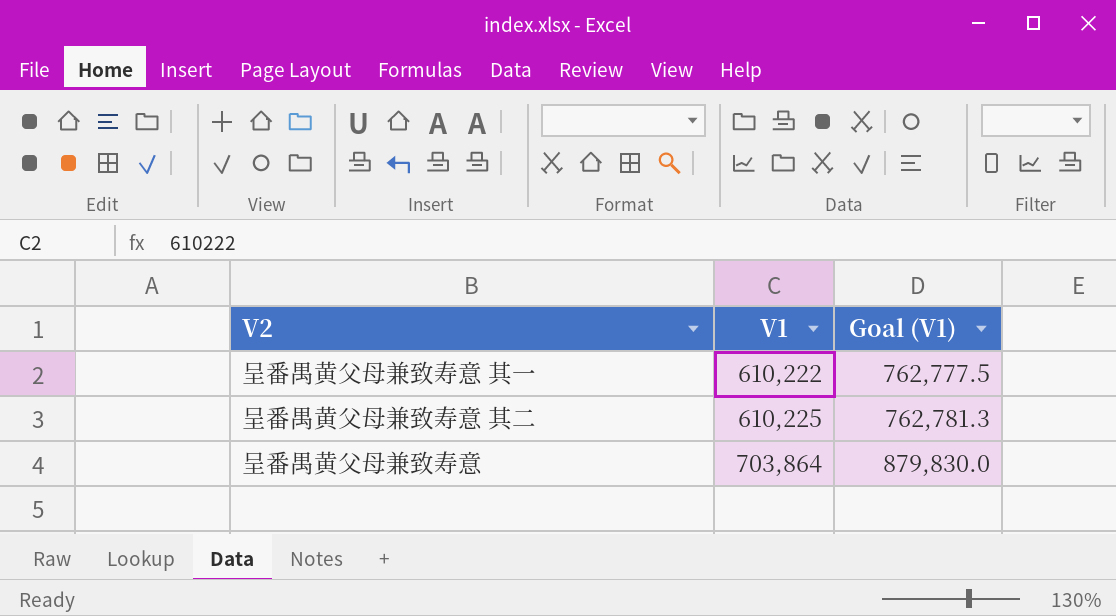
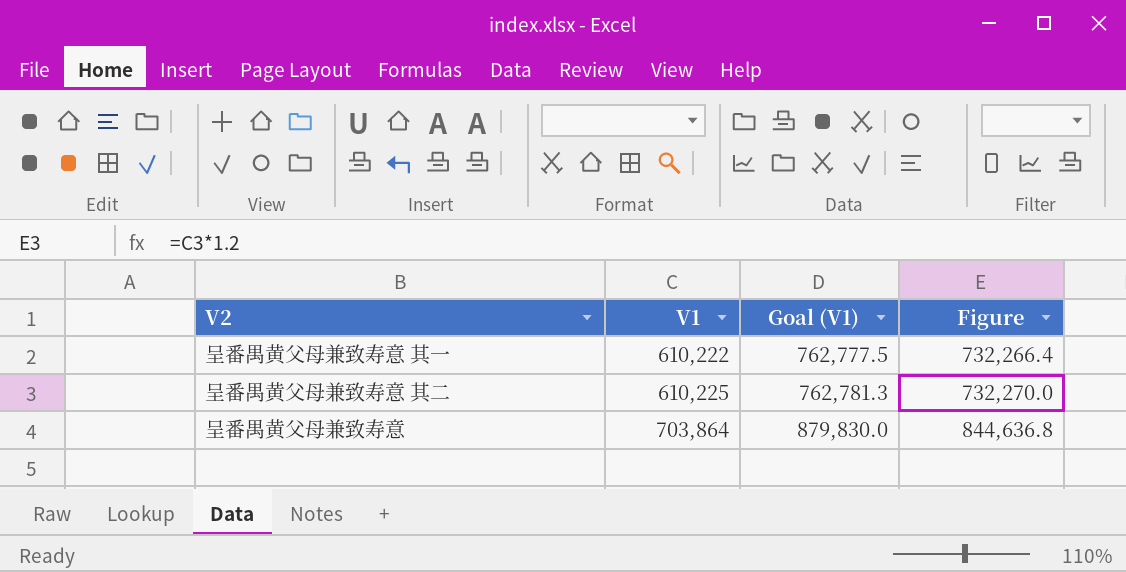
column Figure | formula: none -> [V1] * 1.2

